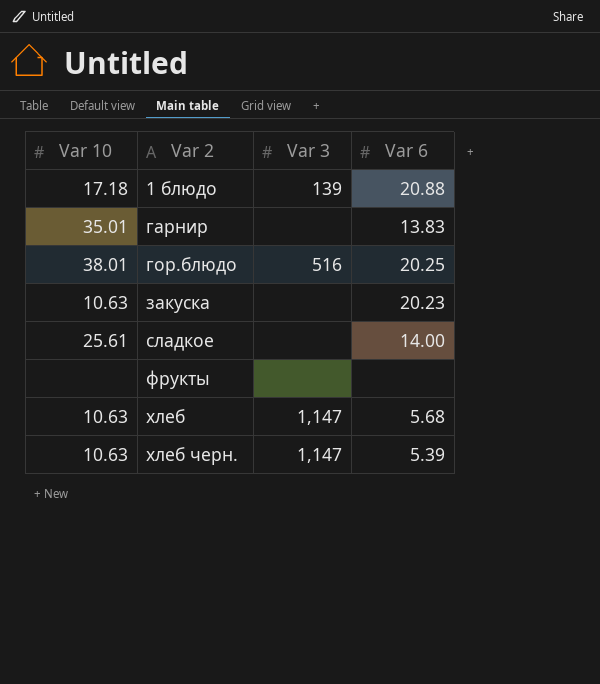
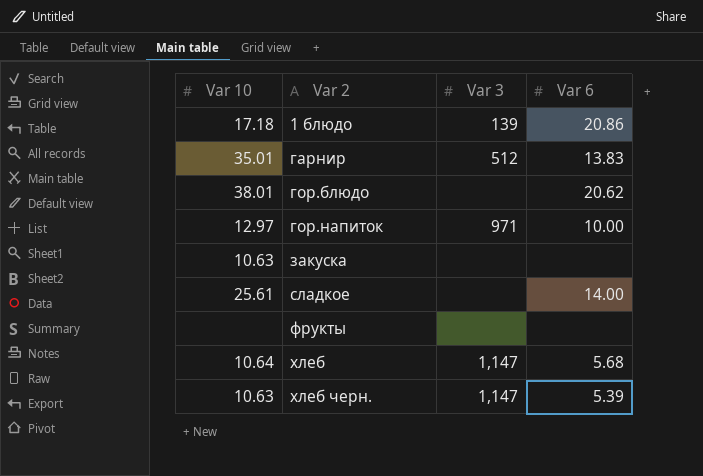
1 блюдо | Var 6: 20.88 -> 20.86
гарнир | Var 3: none -> 512
гор.блюдо | Var 3: 516 -> none
гор.блюдо | Var 6: 20.25 -> 20.62
row гор.напиток: none -> 12.97 | 971 | 10.00
закуска | Var 6: 20.23 -> none
хлеб | Var 10: 10.63 -> 10.64

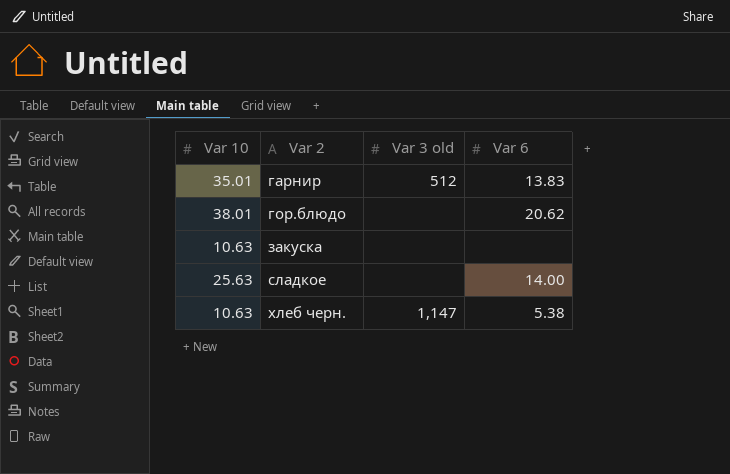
column name: Var 3 -> Var 3 old
row 1 блюдо: 17.18 | 139 | 20.86 -> none
row гор.напиток: 12.97 | 971 | 10.00 -> none
row фрукты: none | none | none -> none
row хлеб: 10.64 | 1,147 | 5.68 -> none
сладкое | Var 10: 25.61 -> 25.63
хлеб черн. | Var 6: 5.39 -> 5.38

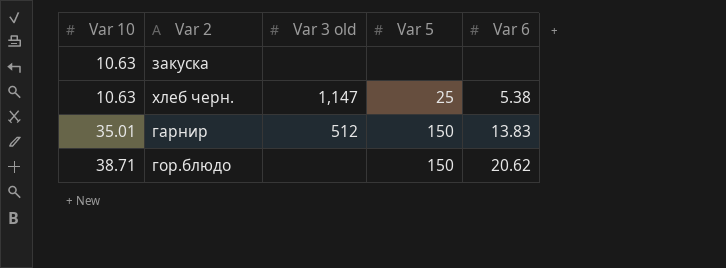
row order: Var 2 ascending -> Var 10 ascending
column Var 5 | position: none -> 4
row сладкое: 25.63 | none | 14.00 -> none
гор.блюдо | Var 10: 38.01 -> 38.71

